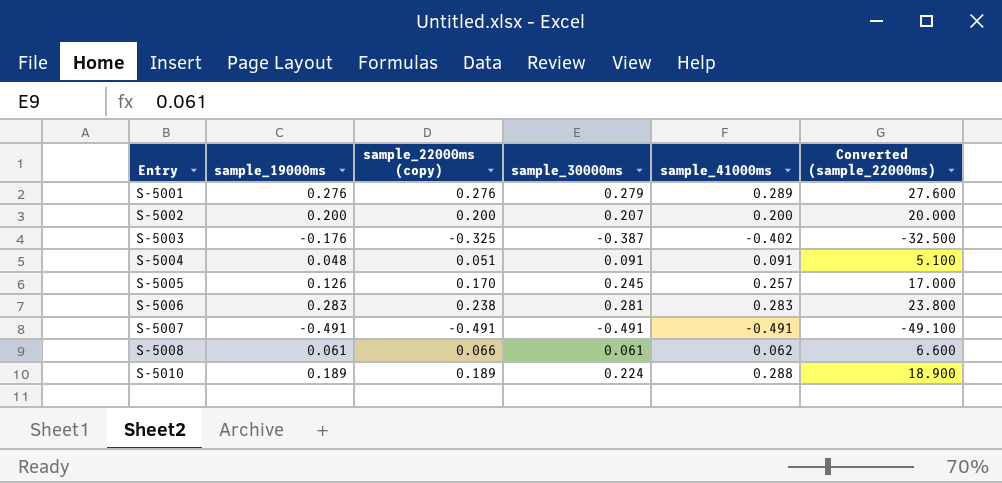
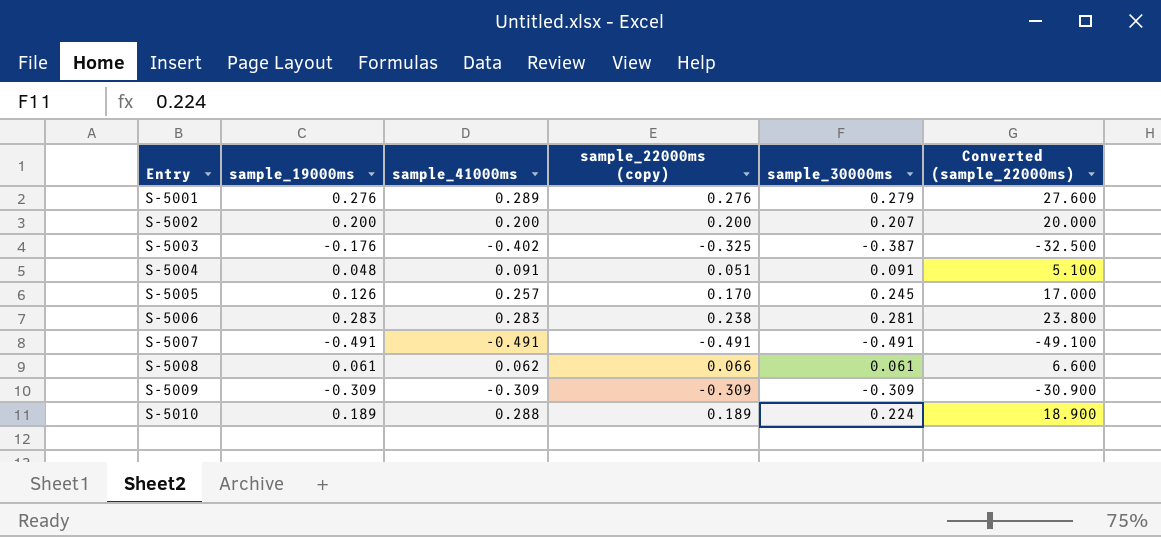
column sample_41000ms | position: 5 -> 3
row S-5009: none -> -0.309 | -0.309 | -0.309 | -0.309 | -30.900

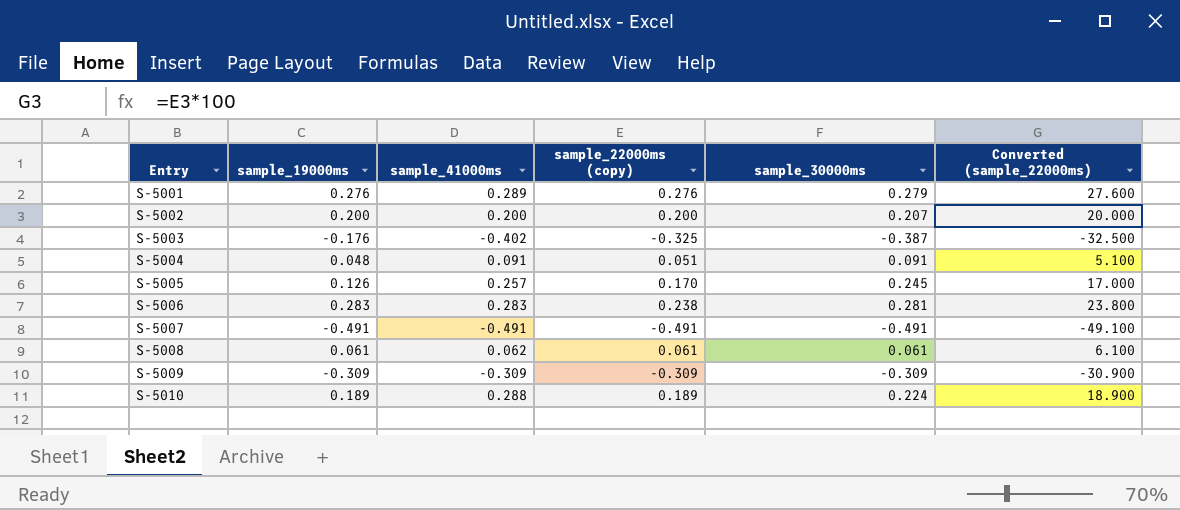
S-5008 | sample_22000ms (copy): 0.066 -> 0.061
S-5008 | Converted (sample_22000ms): 6.600 -> 6.100

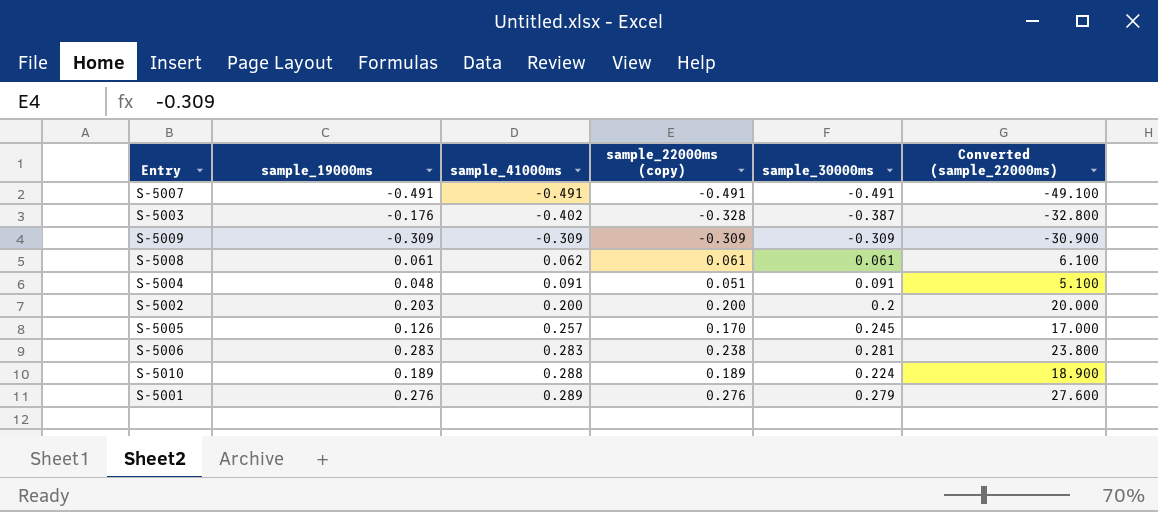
row order: Entry ascending -> sample_41000ms ascending
S-5003 | sample_22000ms (copy): -0.325 -> -0.328
S-5003 | Converted (sample_22000ms): -32.500 -> -32.800
S-5002 | sample_19000ms: 0.200 -> 0.203
S-5002 | sample_30000ms: 0.207 -> 0.2

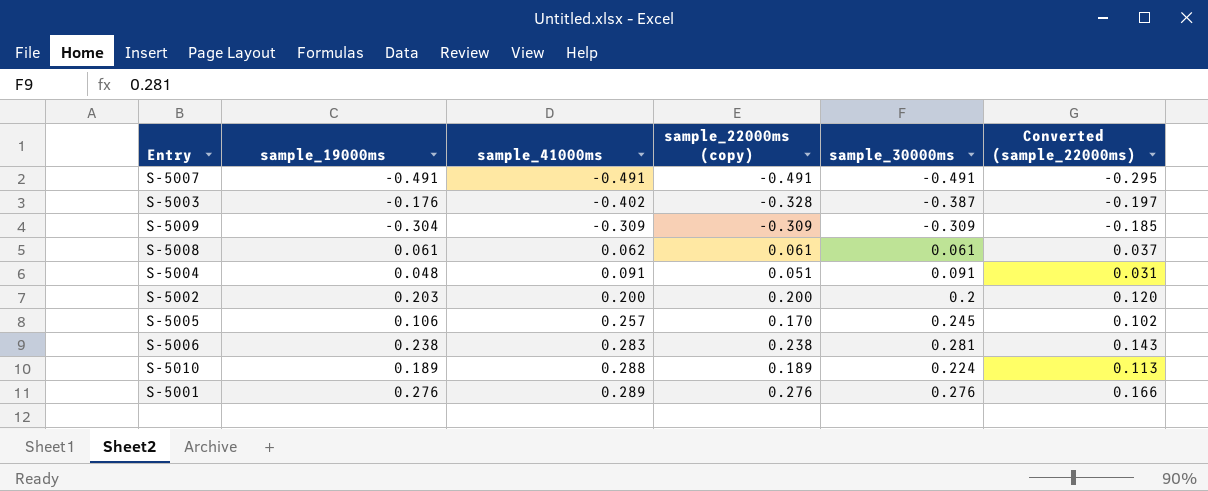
column Converted (sample_22000ms) | formula: [sample_22000ms (copy)] * 100 -> [sample_22000ms (copy)] * 0.6
S-5009 | sample_19000ms: -0.309 -> -0.304
S-5005 | sample_19000ms: 0.126 -> 0.106
S-5006 | sample_19000ms: 0.283 -> 0.238
S-5001 | sample_30000ms: 0.279 -> 0.276

